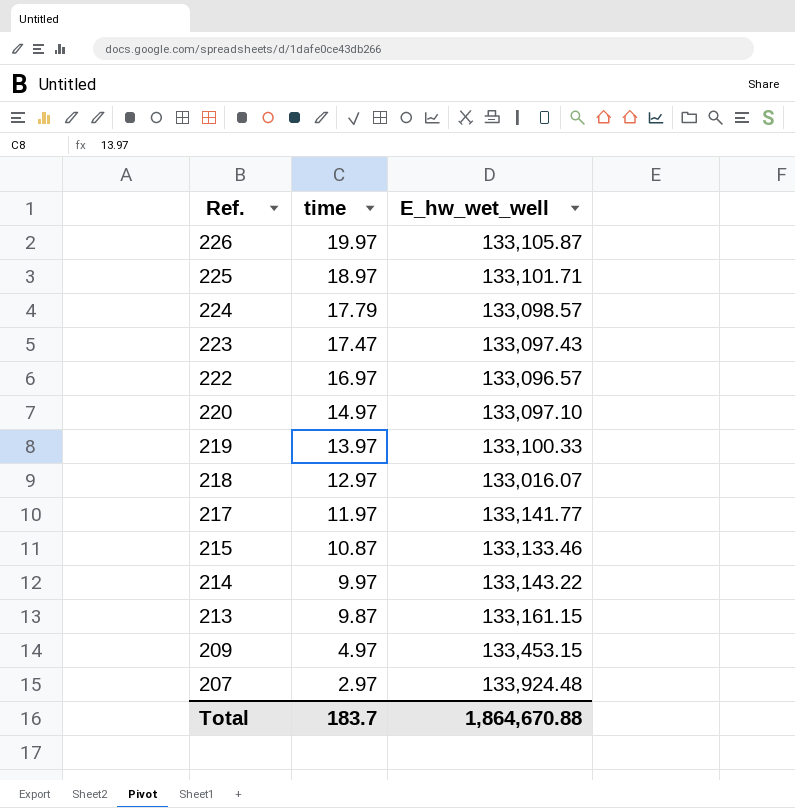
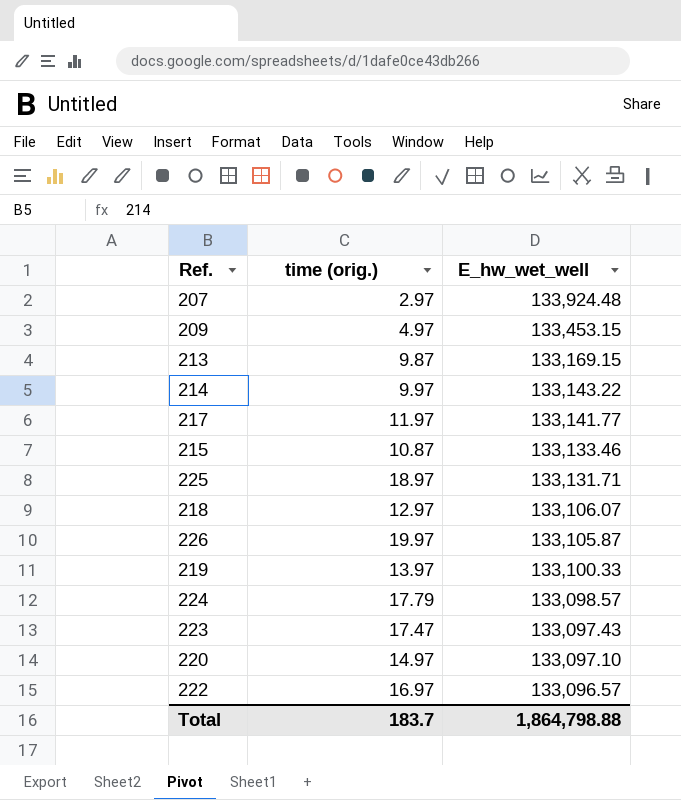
row order: Ref. descending -> E_hw_wet_well descending
column name: time -> time (orig.)
213 | E_hw_wet_well: 133,161.15 -> 133,169.15
225 | E_hw_wet_well: 133,101.71 -> 133,131.71
218 | E_hw_wet_well: 133,016.07 -> 133,106.07
Total | E_hw_wet_well: 1,864,670.88 -> 1,864,798.88

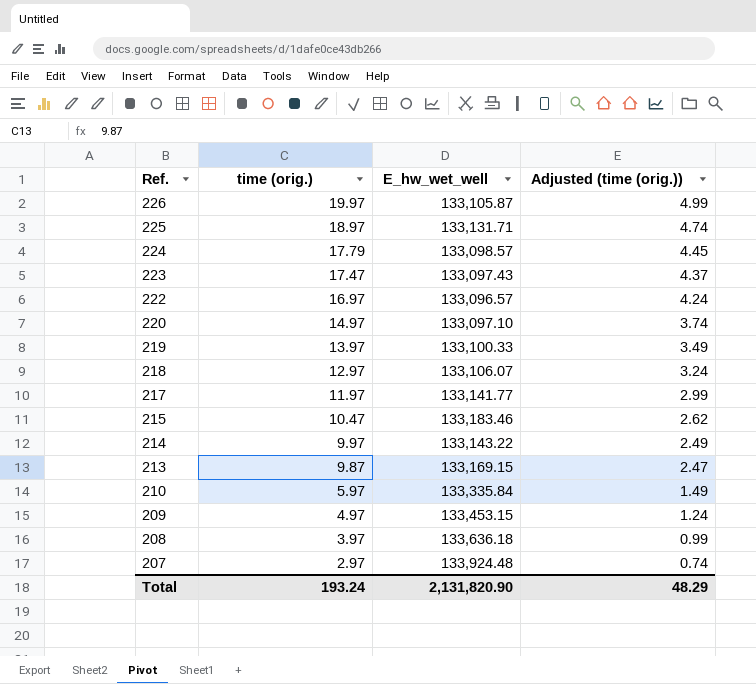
row order: E_hw_wet_well descending -> Ref. descending
column Adjusted (time (orig.)) | formula: none -> [time (orig.)] * 0.25
215 | time (orig.): 10.87 -> 10.47
215 | E_hw_wet_well: 133,133.46 -> 133,183.46
row 210: none -> 5.97 | 133,335.84 | 1.49
row 208: none -> 3.97 | 133,636.18 | 0.99
Total | time (orig.): 183.7 -> 193.24
Total | E_hw_wet_well: 1,864,798.88 -> 2,131,820.90

